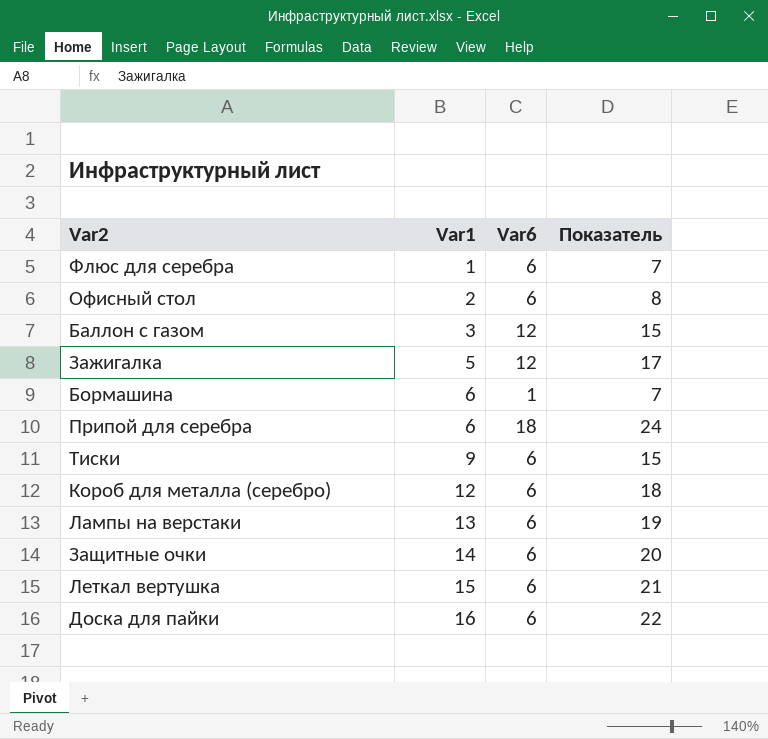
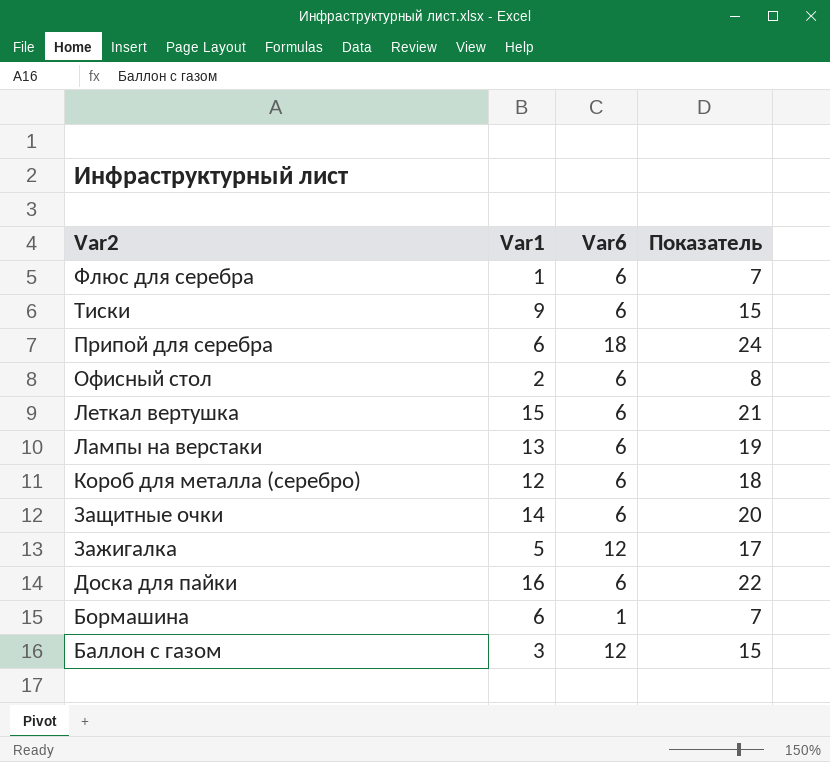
row order: Var1 ascending -> Var2 descending

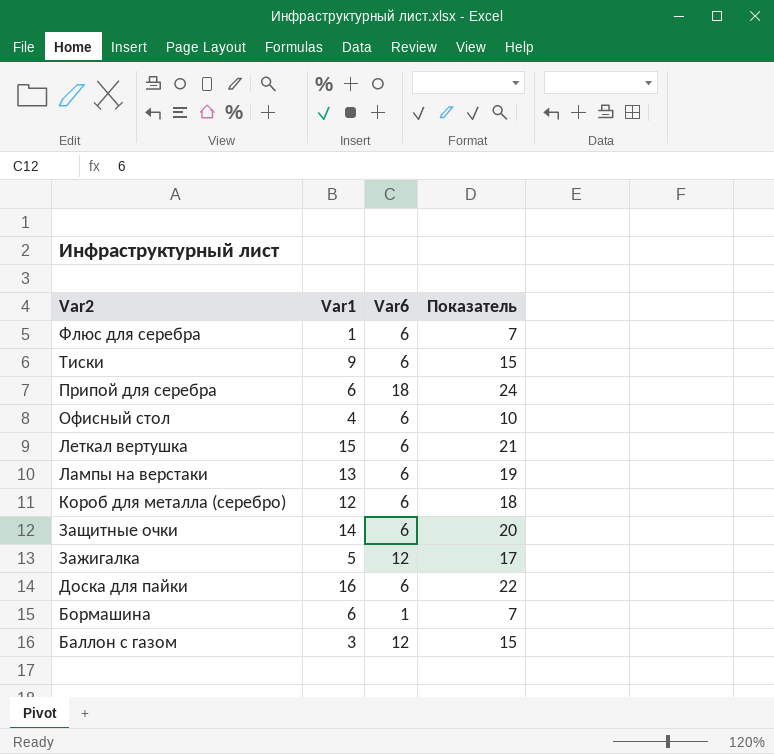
Офисный стол | Var1: 2 -> 4
Офисный стол | Показатель: 8 -> 10

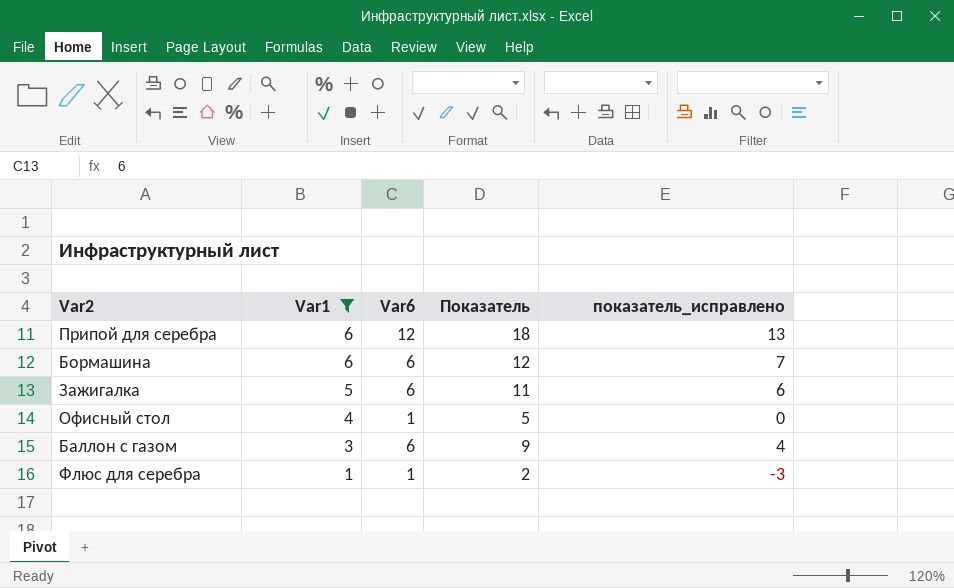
filter: none -> Var1 <= 6
row order: Var2 descending -> Var1 descending
column показатель_исправлено | formula: none -> [Показатель] - 5
Припой для серебра | Var6: 18 -> 12
Припой для серебра | Показатель: 24 -> 18
Бормашина | Var6: 1 -> 6
Бормашина | Показатель: 7 -> 12
Зажигалка | Var6: 12 -> 6
Зажигалка | Показатель: 17 -> 11
Офисный стол | Var6: 6 -> 1
Офисный стол | Показатель: 10 -> 5
Баллон с газом | Var6: 12 -> 6
Баллон с газом | Показатель: 15 -> 9
Флюс для серебра | Var6: 6 -> 1
Флюс для серебра | Показатель: 7 -> 2

